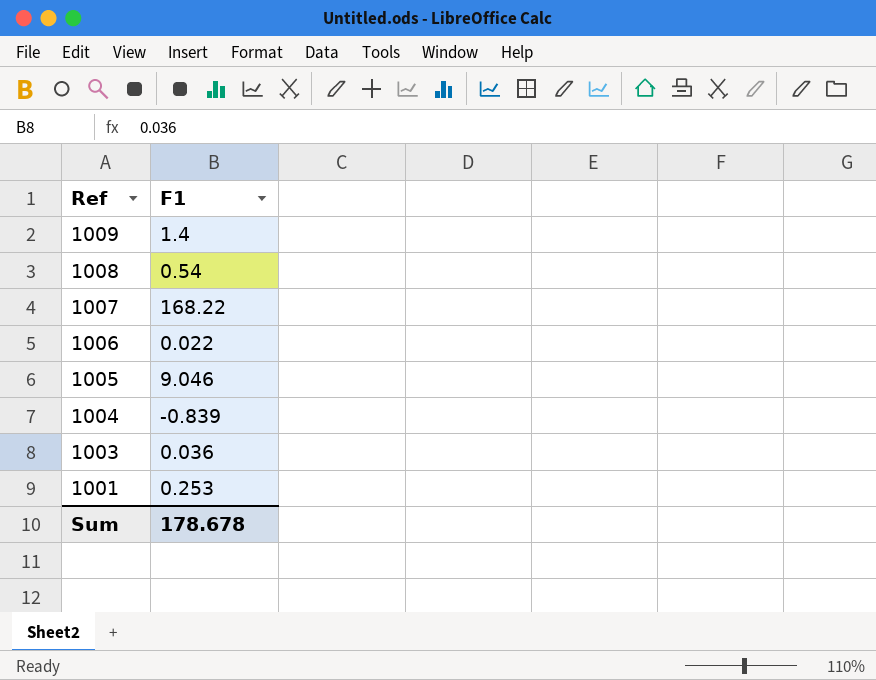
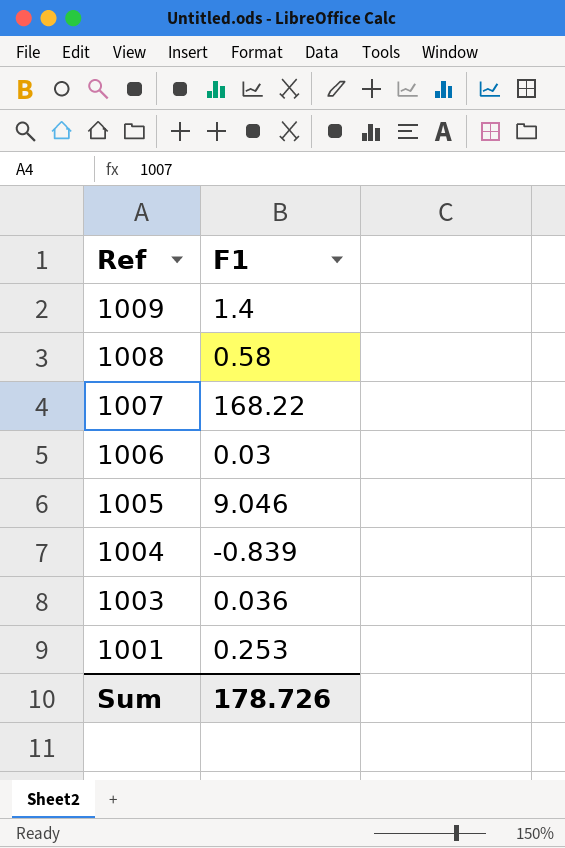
1008 | F1: 0.54 -> 0.58
1006 | F1: 0.022 -> 0.03
Sum | F1: 178.678 -> 178.726

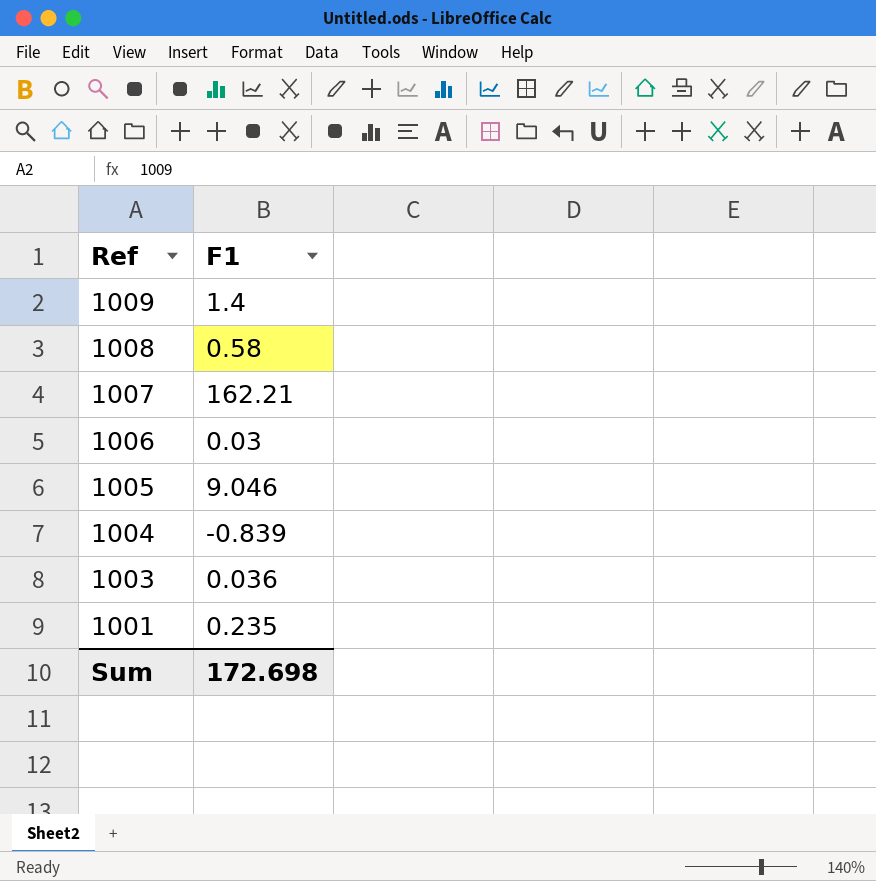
1007 | F1: 168.22 -> 162.21
1001 | F1: 0.253 -> 0.235
Sum | F1: 178.726 -> 172.698

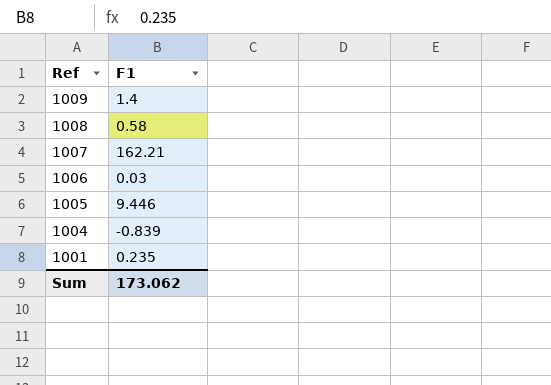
row 1003: 0.036 -> none
1005 | F1: 9.046 -> 9.446
Sum | F1: 172.698 -> 173.062

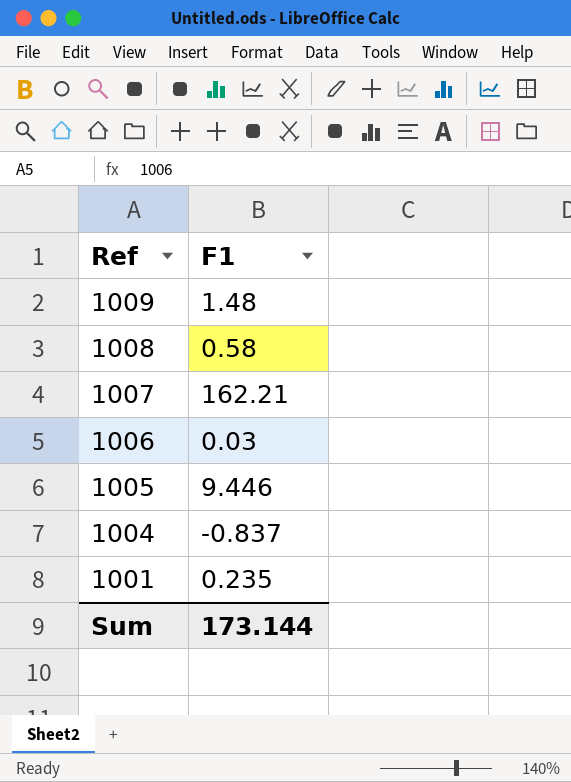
1009 | F1: 1.4 -> 1.48
1004 | F1: -0.839 -> -0.837
Sum | F1: 173.062 -> 173.144

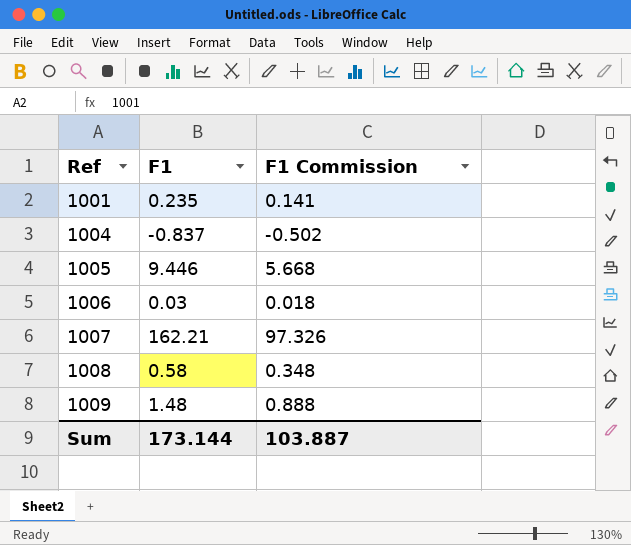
row order: Ref descending -> Ref ascending
column F1 Commission | formula: none -> [F1] * 0.6

